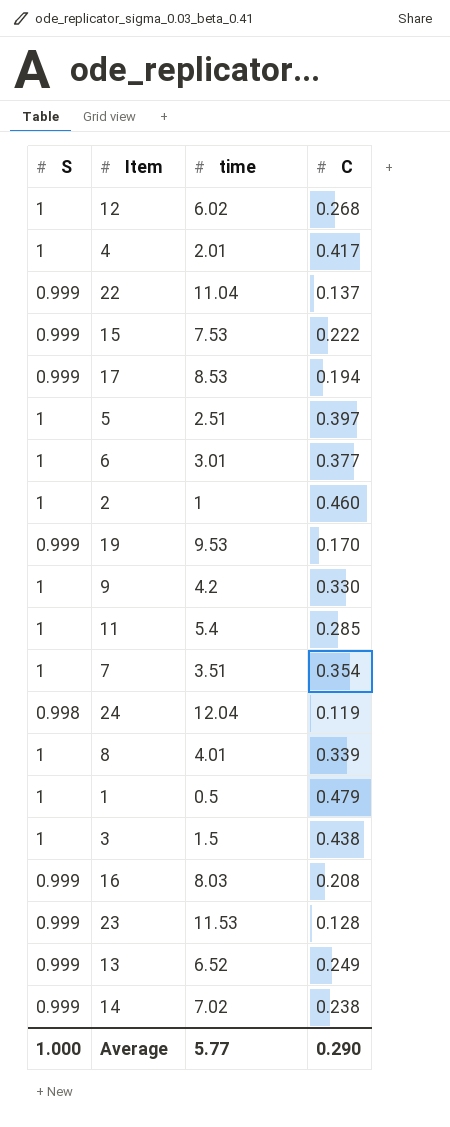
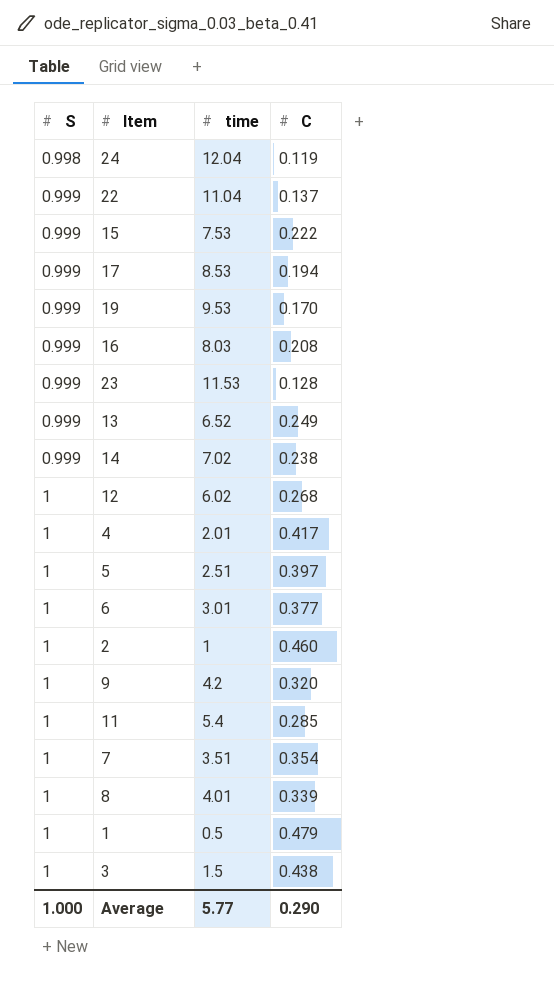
row order: none -> S ascending
9 | C: 0.330 -> 0.320

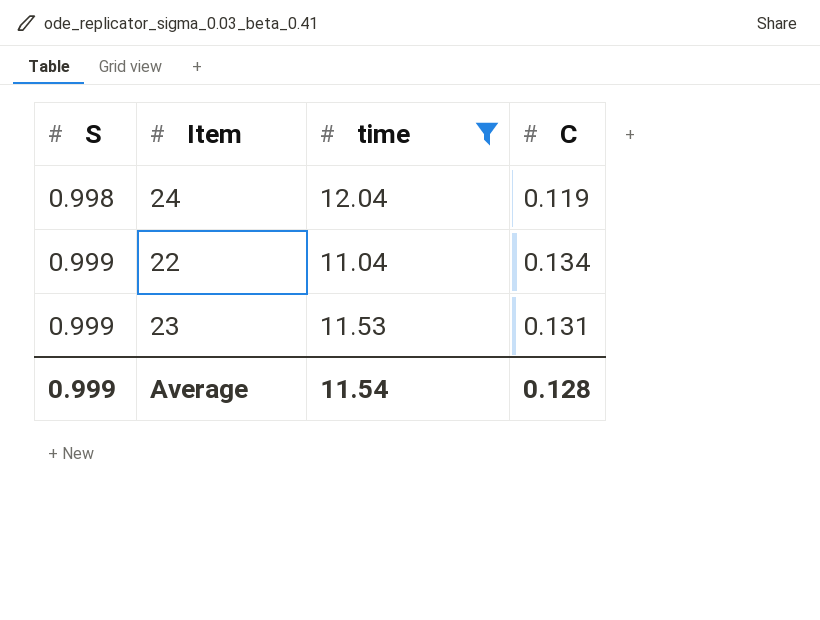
filter: none -> time >= 11.04
22 | C: 0.137 -> 0.134
23 | C: 0.128 -> 0.131
Average | S: 1.000 -> 0.999
Average | time: 5.77 -> 11.54
Average | C: 0.290 -> 0.128

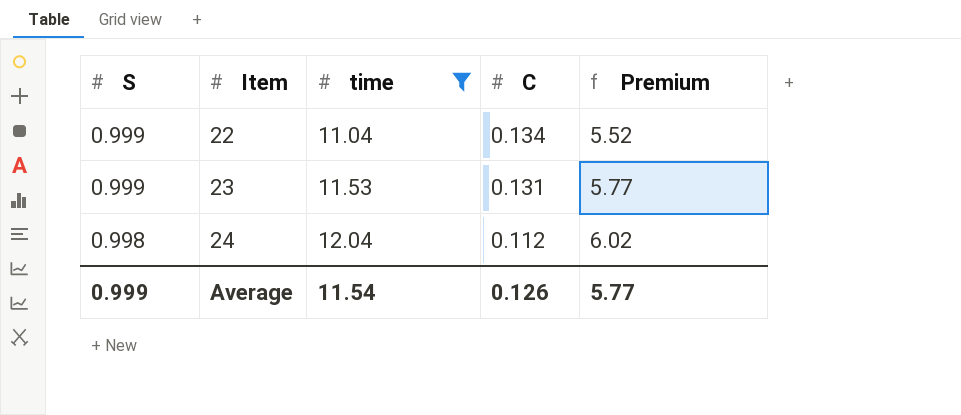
row order: S ascending -> S descending
column Premium | formula: none -> [time] * 0.5
24 | C: 0.119 -> 0.112
Average | C: 0.128 -> 0.126

